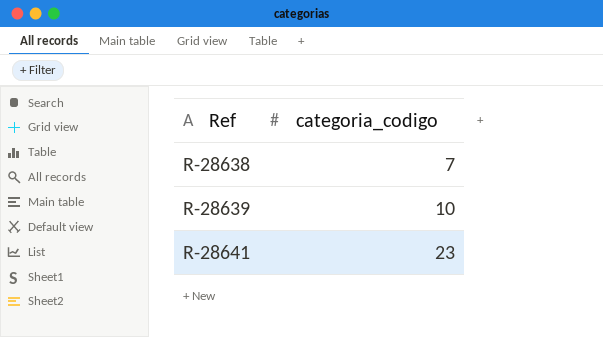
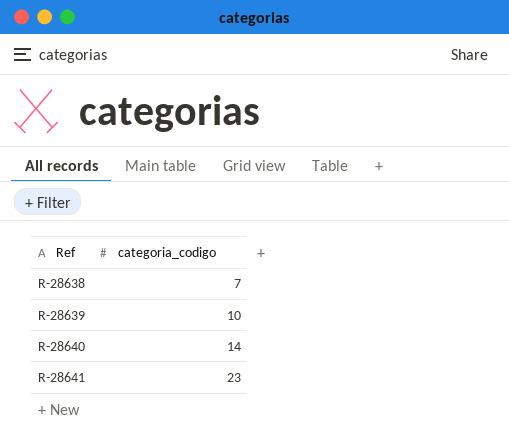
row R-28640: none -> 14

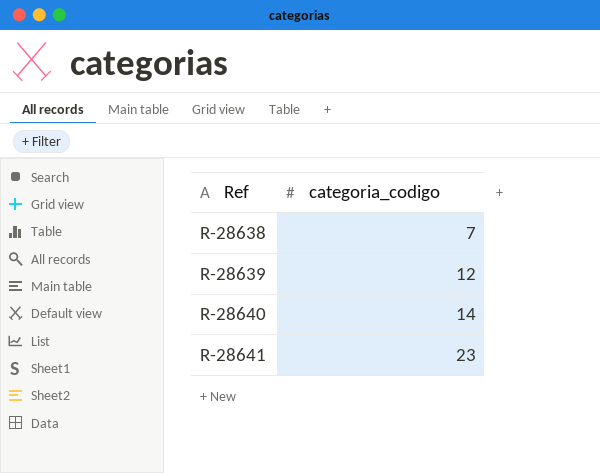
R-28639 | categoria_codigo: 10 -> 12

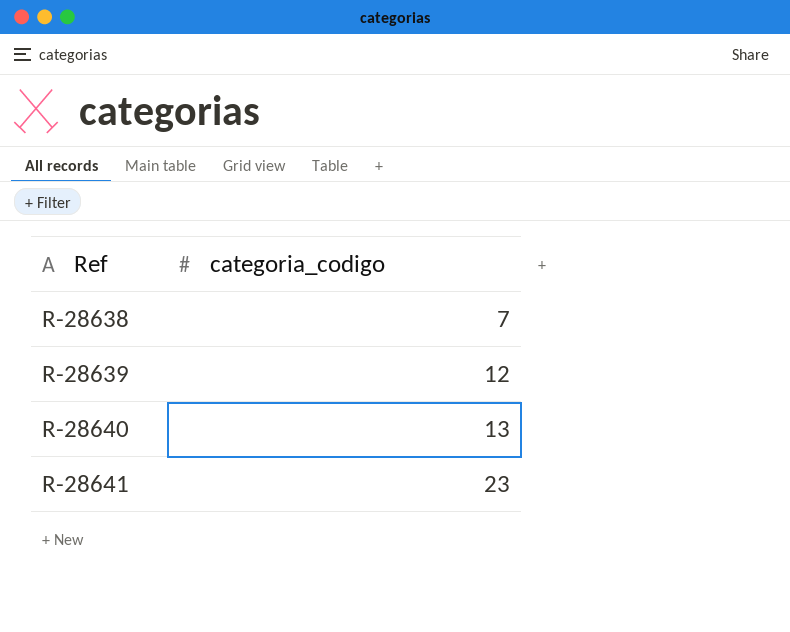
R-28640 | categoria_codigo: 14 -> 13

